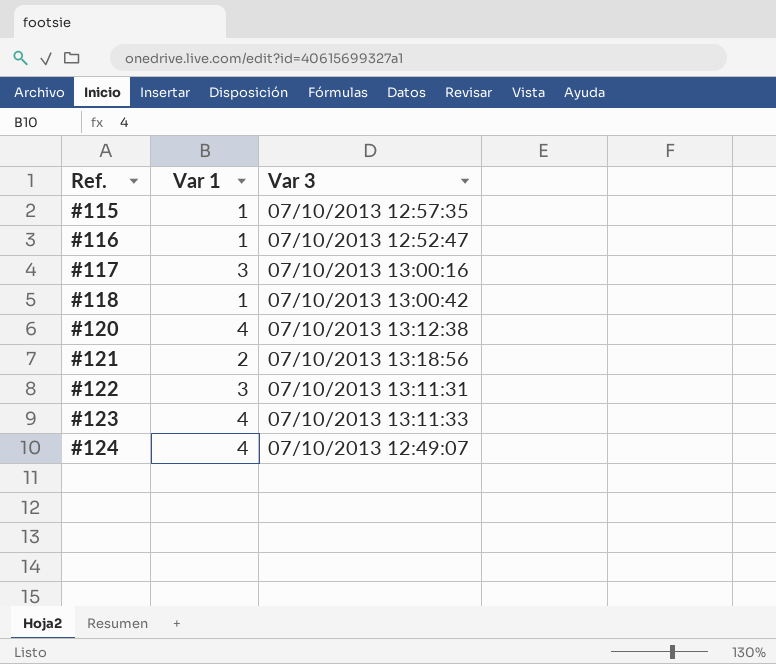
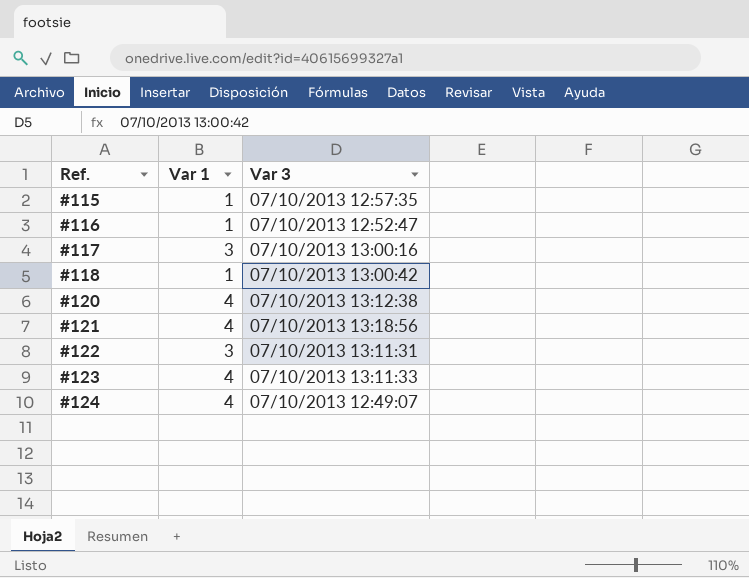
#121 | Var 1: 2 -> 4

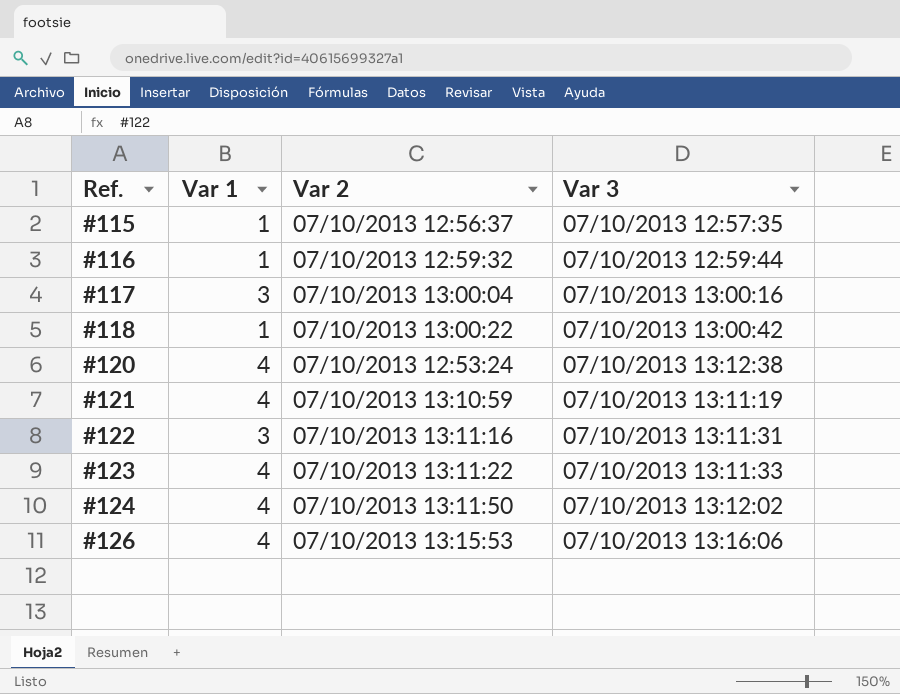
column Var 2 | position: none -> 3
#116 | Var 3: 07/10/2013 12:52:47 -> 07/10/2013 12:59:44
#121 | Var 3: 07/10/2013 13:18:56 -> 07/10/2013 13:11:19
#124 | Var 3: 07/10/2013 12:49:07 -> 07/10/2013 13:12:02
row #126: none -> 4 | 07/10/2013 13:15:53 | 07/10/2013 13:16:06

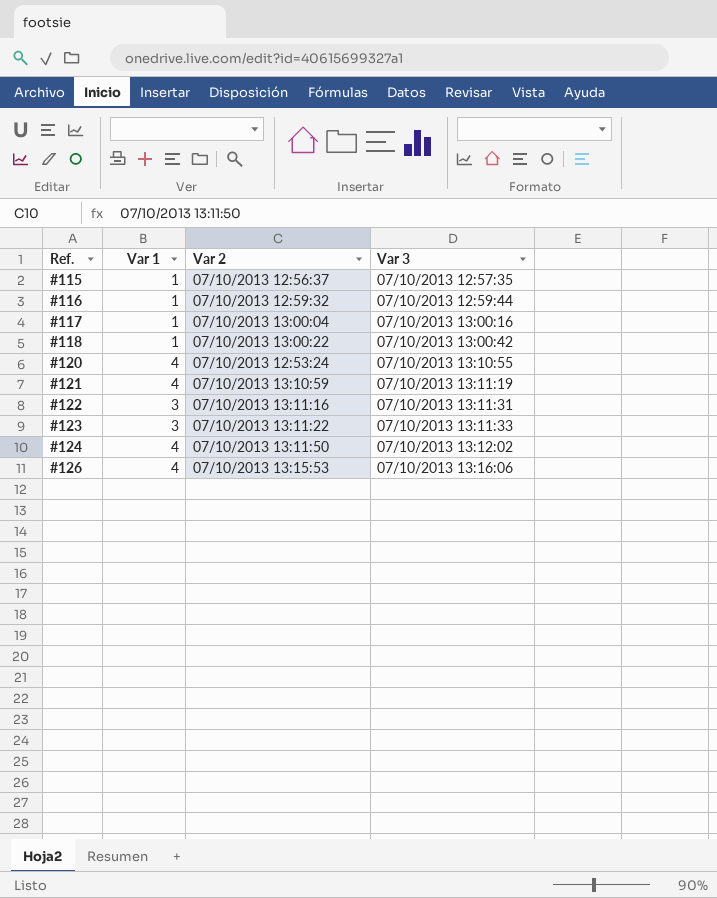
#117 | Var 1: 3 -> 1
#120 | Var 3: 07/10/2013 13:12:38 -> 07/10/2013 13:10:55
#123 | Var 1: 4 -> 3

